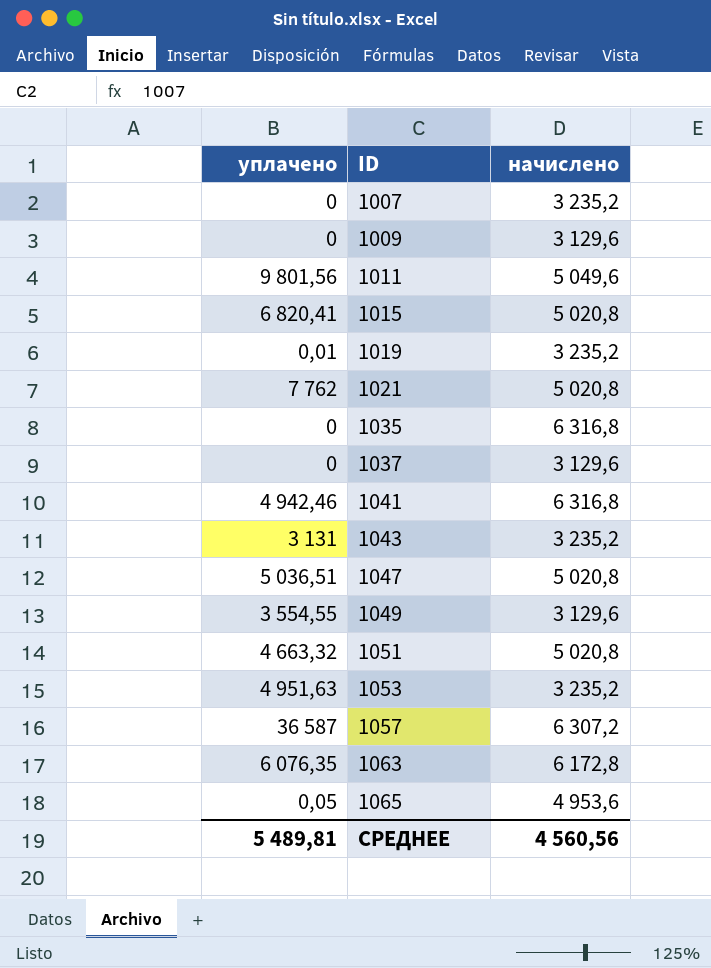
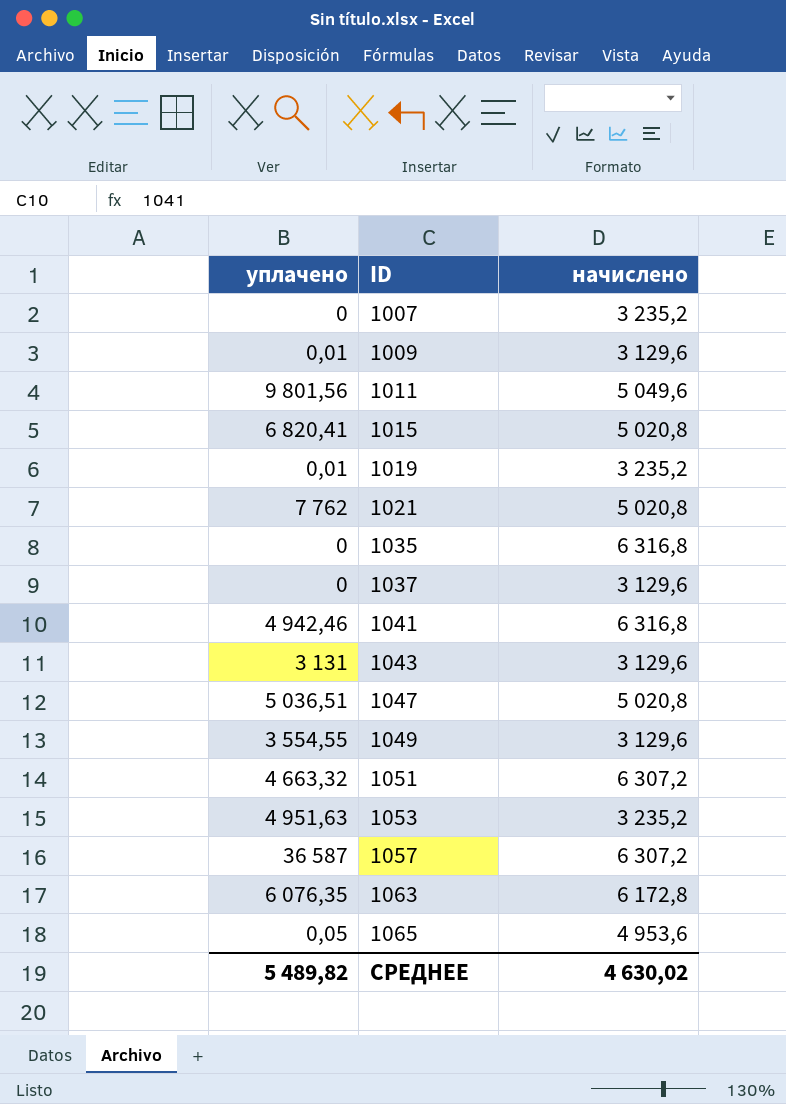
1009 | уплачено: 0 -> 0,01
1043 | начислено: 3 235,2 -> 3 129,6
1051 | начислено: 5 020,8 -> 6 307,2
СРЕДНЕЕ | уплачено: 5 489,81 -> 5 489,82
СРЕДНЕЕ | начислено: 4 560,56 -> 4 630,02

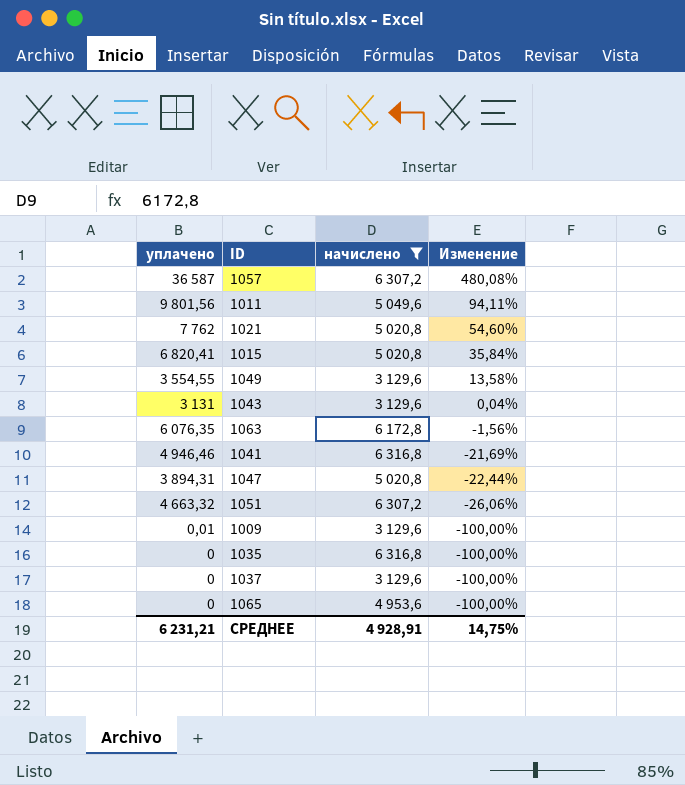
filter: none -> начислено != 3 235,2
row order: ID ascending -> Изменение descending
column Изменение | formula: none -> ([уплачено] - [начислено]) / [начислено]
1041 | уплачено: 4 942,46 -> 4 946,46
1047 | уплачено: 5 036,51 -> 3 894,31
1065 | уплачено: 0,05 -> 0
СРЕДНЕЕ | уплачено: 5 489,82 -> 6 231,21
СРЕДНЕЕ | начислено: 4 630,02 -> 4 928,91

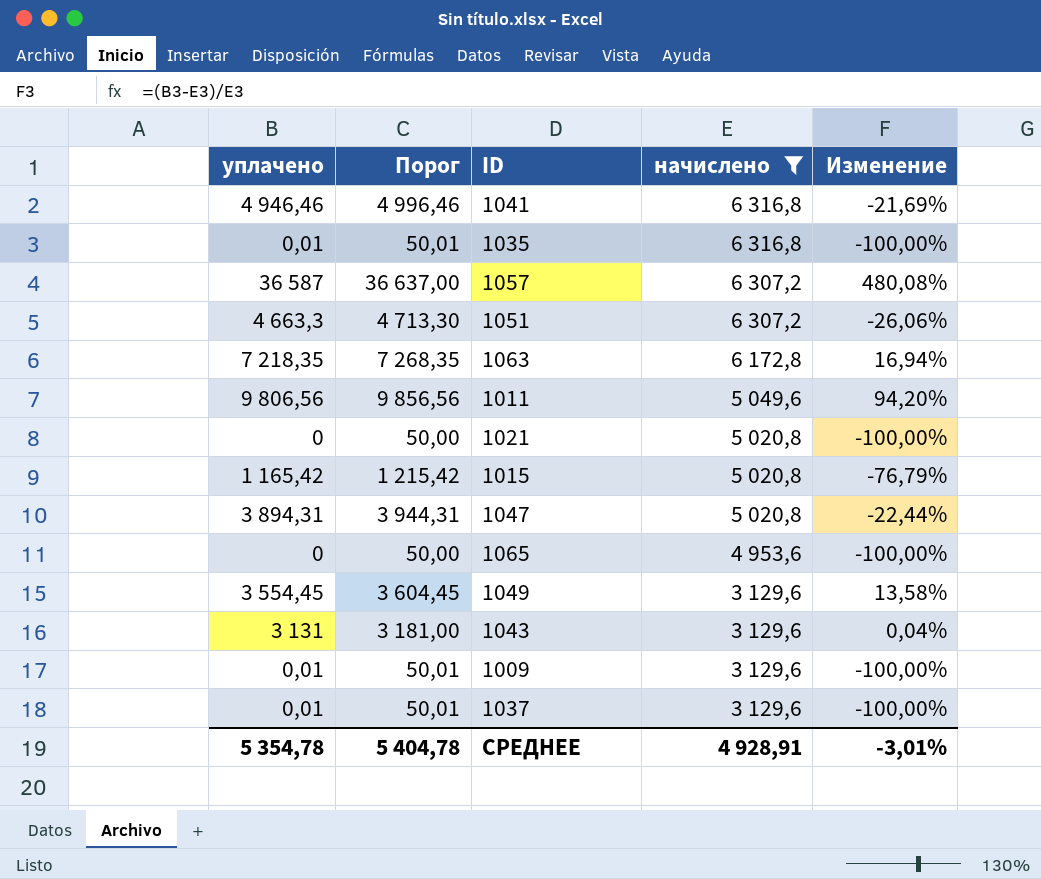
row order: Изменение descending -> начислено descending
column Порог | formula: none -> [уплачено] + 50
1035 | уплачено: 0 -> 0,01
1051 | уплачено: 4 663,32 -> 4 663,3
1063 | уплачено: 6 076,35 -> 7 218,35
1063 | Изменение: -1,56% -> 16,94%
1011 | уплачено: 9 801,56 -> 9 806,56
1011 | Изменение: 94,11% -> 94,20%
1021 | уплачено: 7 762 -> 0
1021 | Изменение: 54,60% -> -100,00%
1015 | уплачено: 6 820,41 -> 1 165,42
1015 | Изменение: 35,84% -> -76,79%
1049 | уплачено: 3 554,55 -> 3 554,45
1037 | уплачено: 0 -> 0,01
СРЕДНЕЕ | уплачено: 6 231,21 -> 5 354,78
СРЕДНЕЕ | Изменение: 14,75% -> -3,01%

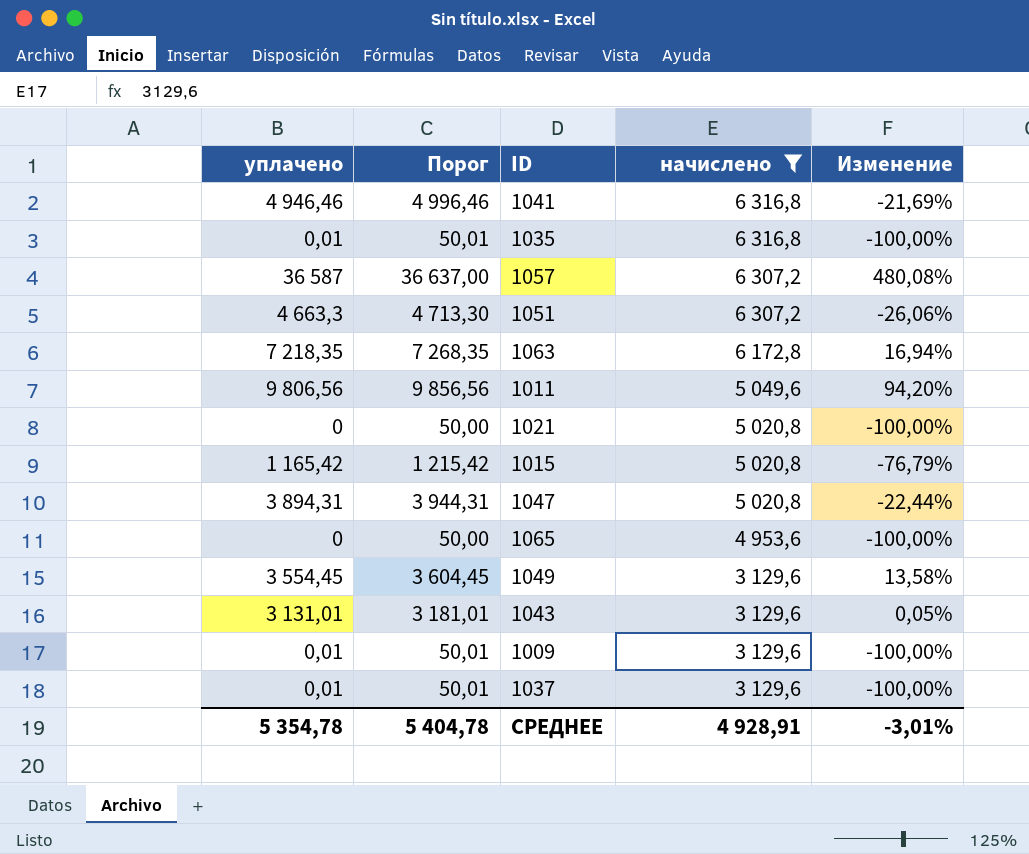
1043 | уплачено: 3 131 -> 3 131,01
1043 | Порог: 3 181,00 -> 3 181,01
1043 | Изменение: 0,04% -> 0,05%

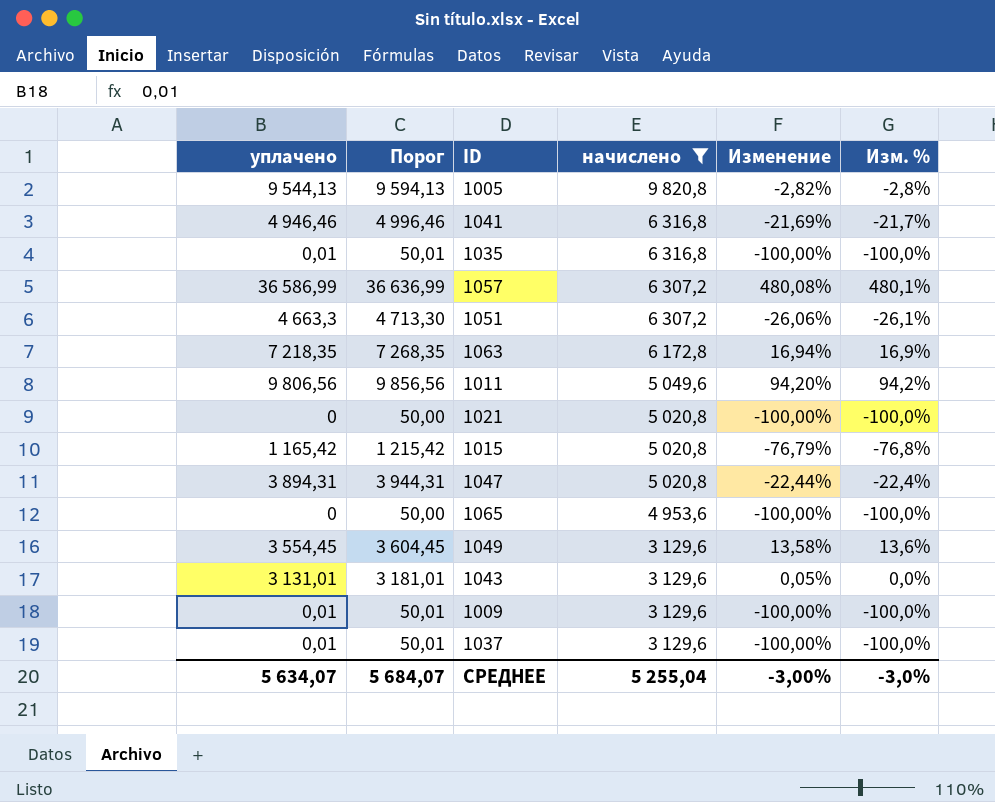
column Изм. % | formula: none -> ([уплачено] - [начислено]) / [начислено]
row 1005: none -> 9 544,13 | 9 594,13 | 9 820,8 | -2,82% | -2,8%
1057 | уплачено: 36 587 -> 36 586,99
1057 | Порог: 36 637,00 -> 36 636,99
СРЕДНЕЕ | уплачено: 5 354,78 -> 5 634,07
СРЕДНЕЕ | Порог: 5 404,78 -> 5 684,07
СРЕДНЕЕ | начислено: 4 928,91 -> 5 255,04
СРЕДНЕЕ | Изменение: -3,01% -> -3,00%

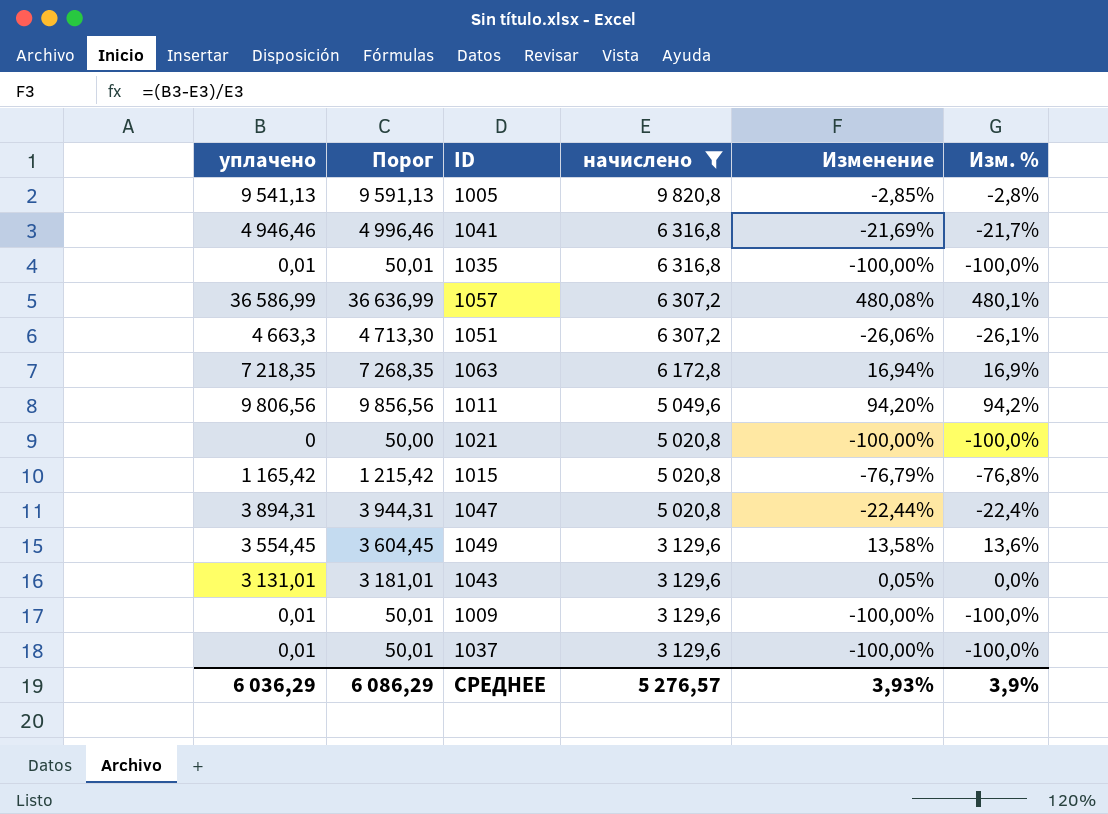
row 1065: 0 | 50,00 | 4 953,6 | -100,00% | -100,0% -> none
1005 | уплачено: 9 544,13 -> 9 541,13
1005 | Порог: 9 594,13 -> 9 591,13
1005 | Изменение: -2,82% -> -2,85%
СРЕДНЕЕ | уплачено: 5 634,07 -> 6 036,29
СРЕДНЕЕ | Порог: 5 684,07 -> 6 086,29
СРЕДНЕЕ | начислено: 5 255,04 -> 5 276,57
СРЕДНЕЕ | Изменение: -3,00% -> 3,93%
СРЕДНЕЕ | Изм. %: -3,0% -> 3,9%

